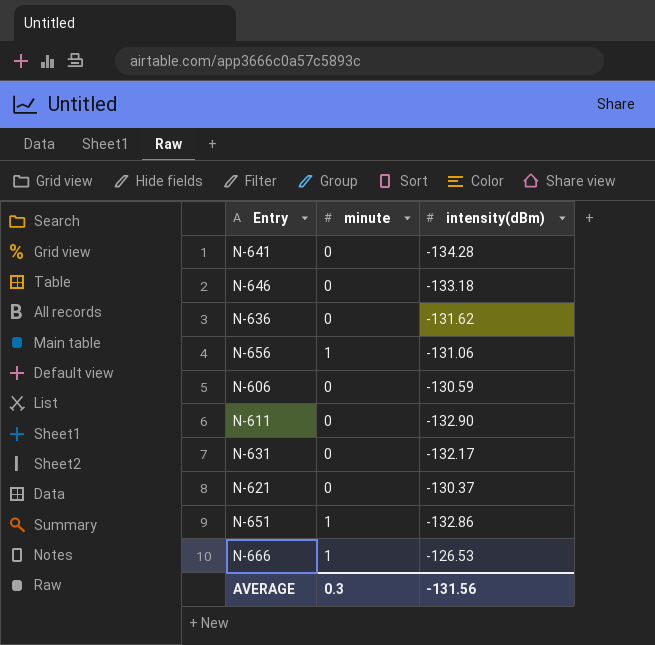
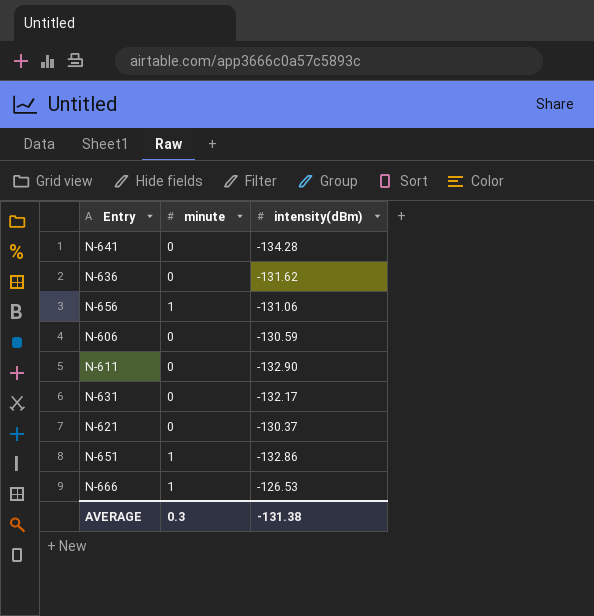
row N-646: 0 | -133.18 -> none
AVERAGE | intensity(dBm): -131.56 -> -131.38

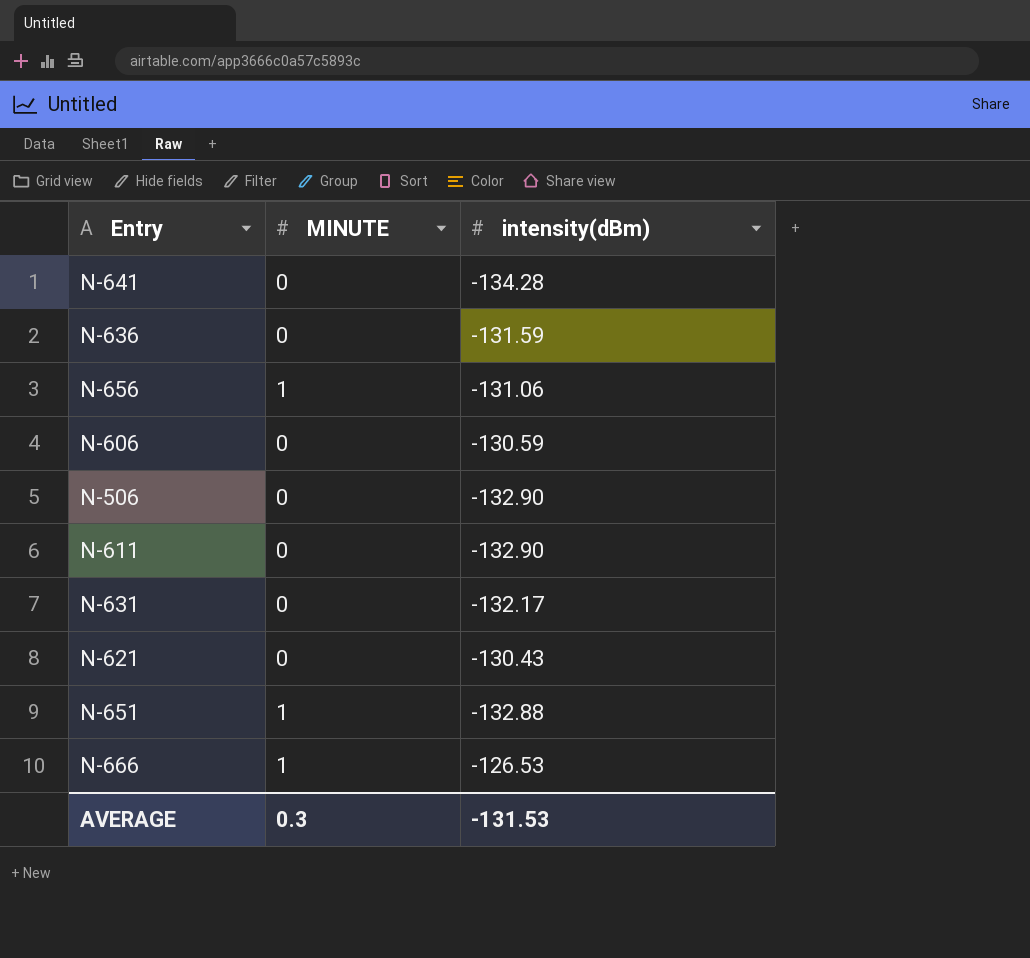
column name: minute -> MINUTE
N-636 | intensity(dBm): -131.62 -> -131.59
row N-506: none -> 0 | -132.90
N-621 | intensity(dBm): -130.37 -> -130.43
N-651 | intensity(dBm): -132.86 -> -132.88
AVERAGE | intensity(dBm): -131.38 -> -131.53

